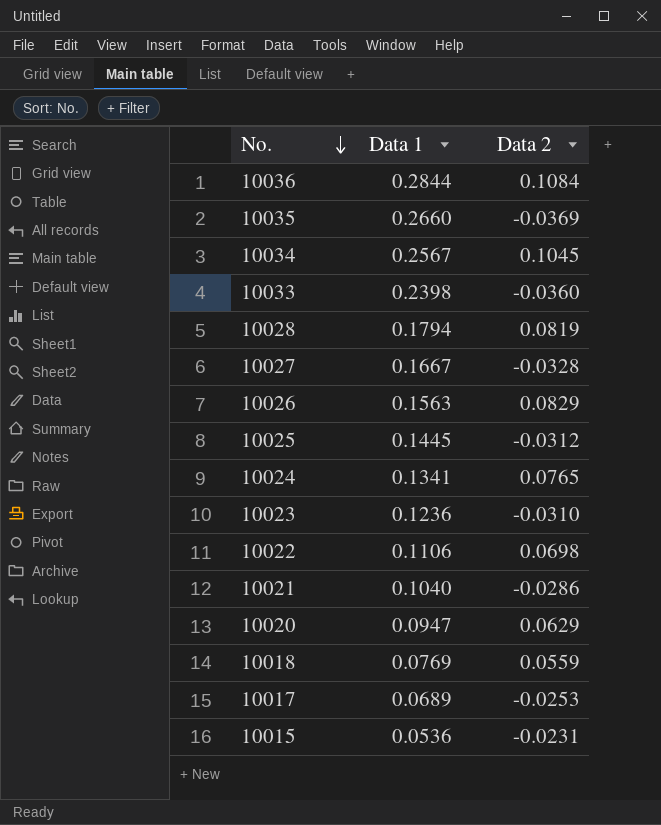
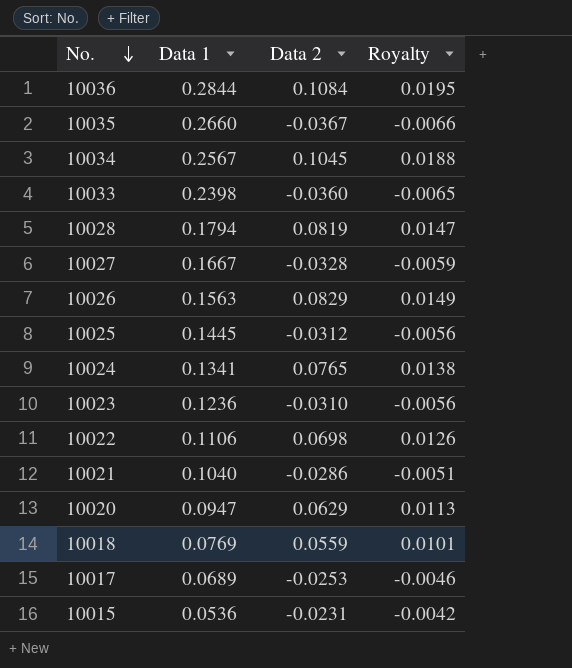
column Royalty | formula: none -> [Data 2] * 0.18
10035 | Data 2: -0.0369 -> -0.0367

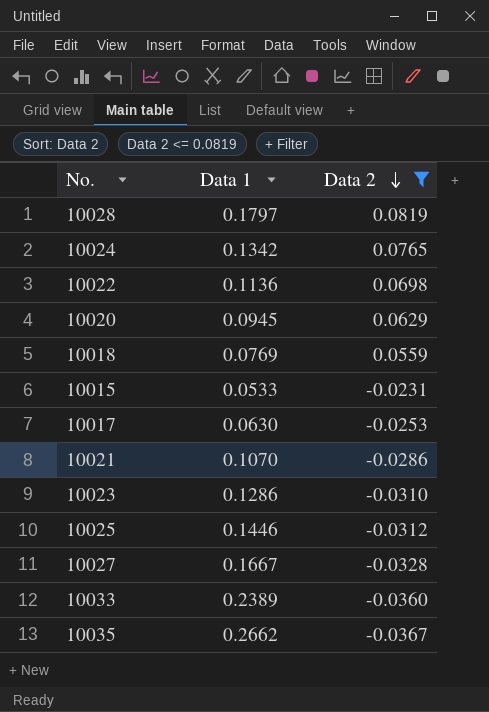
filter: none -> Data 2 <= 0.0819
row order: No. descending -> Data 2 descending
column Royalty | formula: [Data 2] * 0.18 -> none
10028 | Data 1: 0.1794 -> 0.1797
10024 | Data 1: 0.1341 -> 0.1342
10022 | Data 1: 0.1106 -> 0.1136
10020 | Data 1: 0.0947 -> 0.0945
10015 | Data 1: 0.0536 -> 0.0533
10017 | Data 1: 0.0689 -> 0.0630
10021 | Data 1: 0.1040 -> 0.1070
10023 | Data 1: 0.1236 -> 0.1286
10025 | Data 1: 0.1445 -> 0.1446
10033 | Data 1: 0.2398 -> 0.2389
10035 | Data 1: 0.2660 -> 0.2662

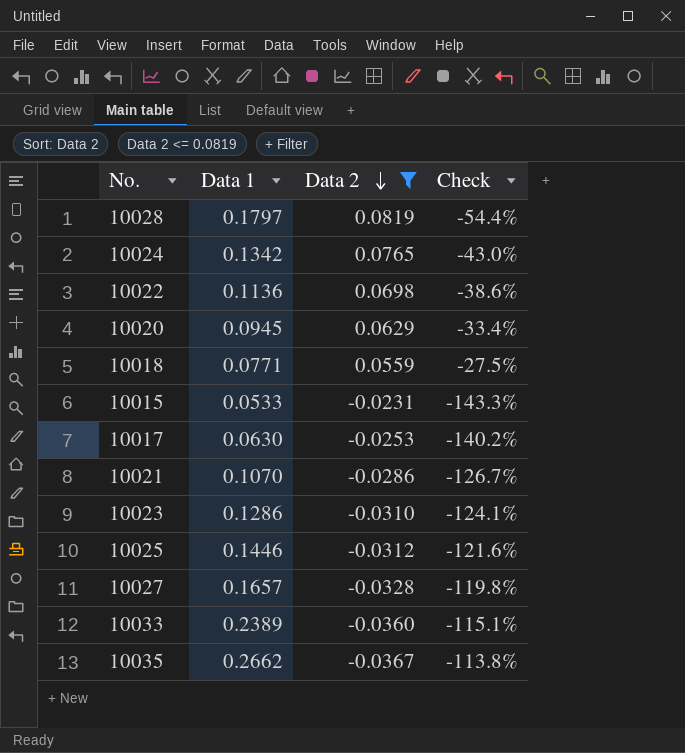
column Check | formula: none -> ([Data 2] - [Data 1]) / [Data 1]
10018 | Data 1: 0.0769 -> 0.0771
10027 | Data 1: 0.1667 -> 0.1657

